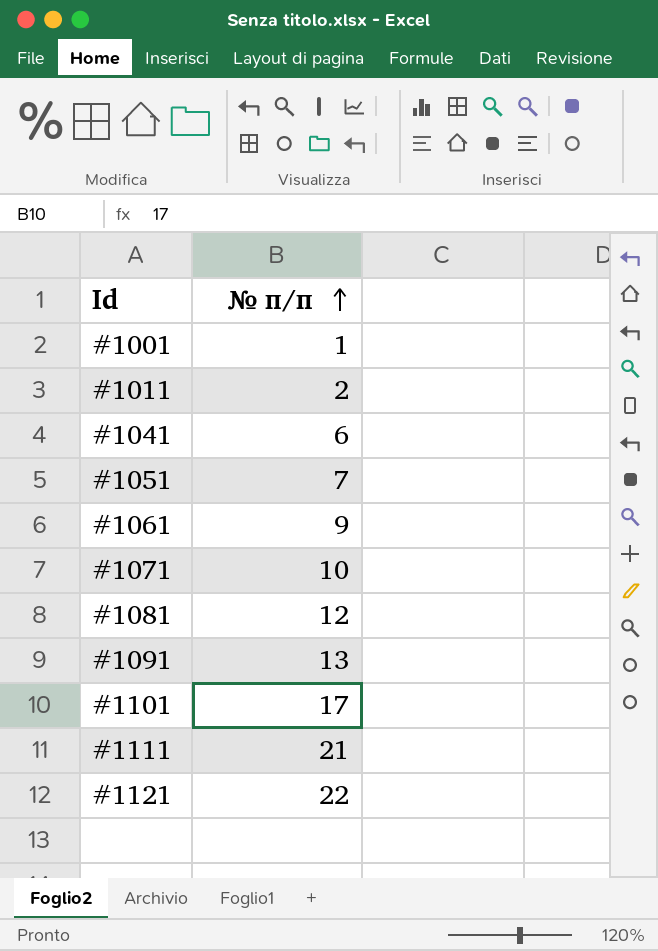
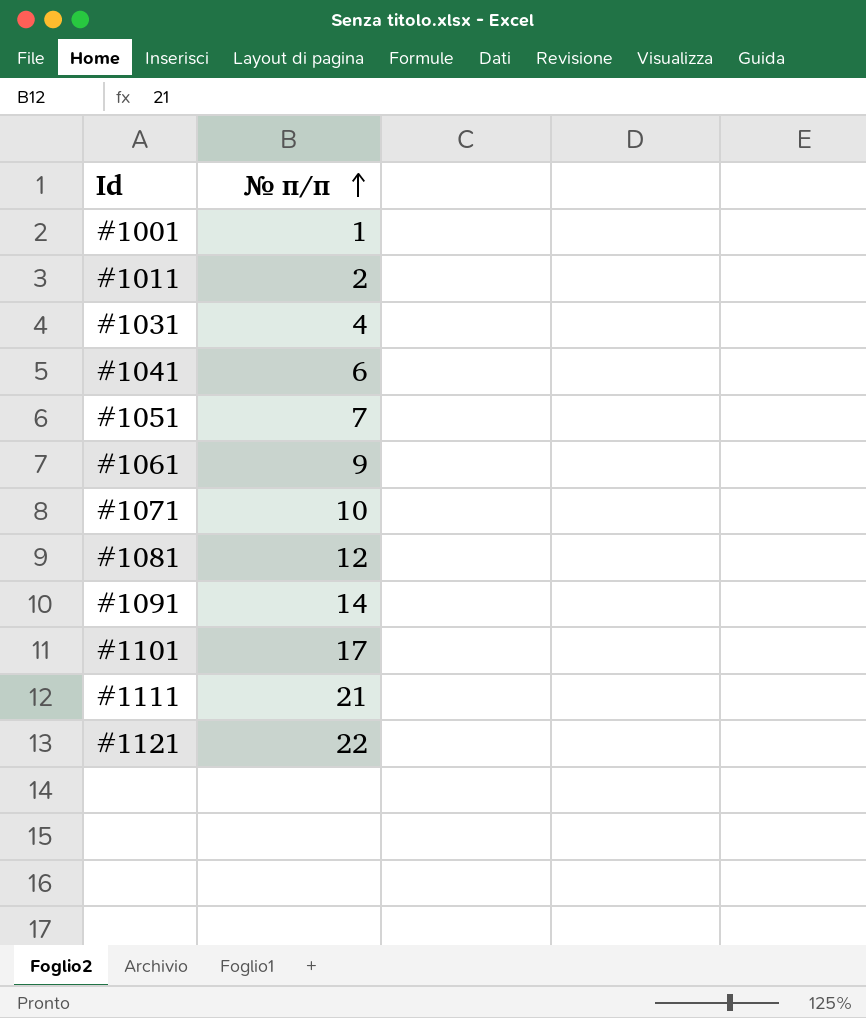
row #1031: none -> 4
#1091 | № п/п: 13 -> 14

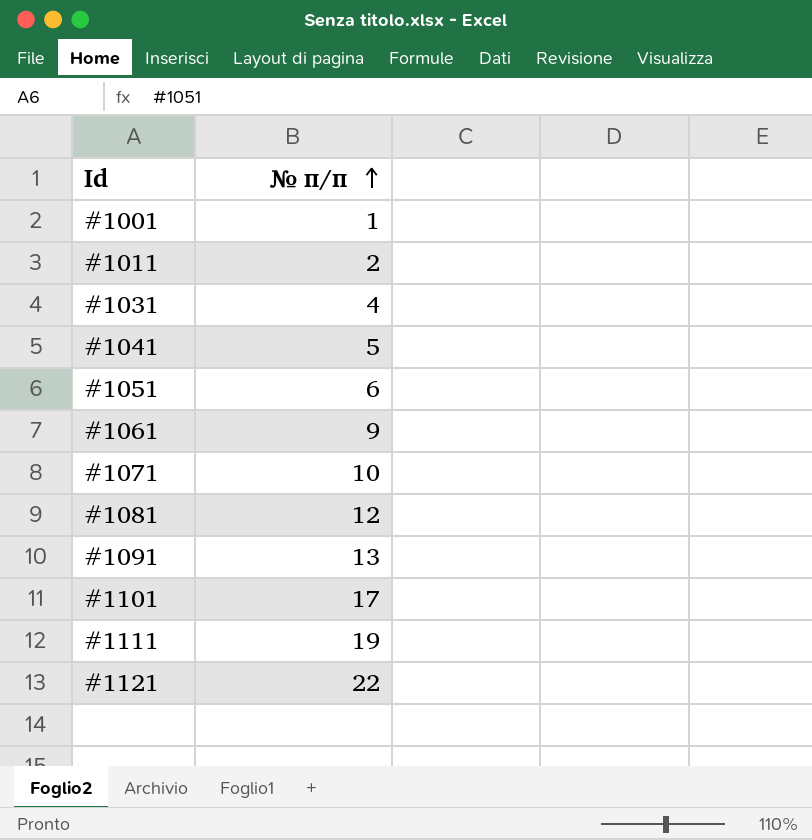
#1041 | № п/п: 6 -> 5
#1051 | № п/п: 7 -> 6
#1091 | № п/п: 14 -> 13
#1111 | № п/п: 21 -> 19

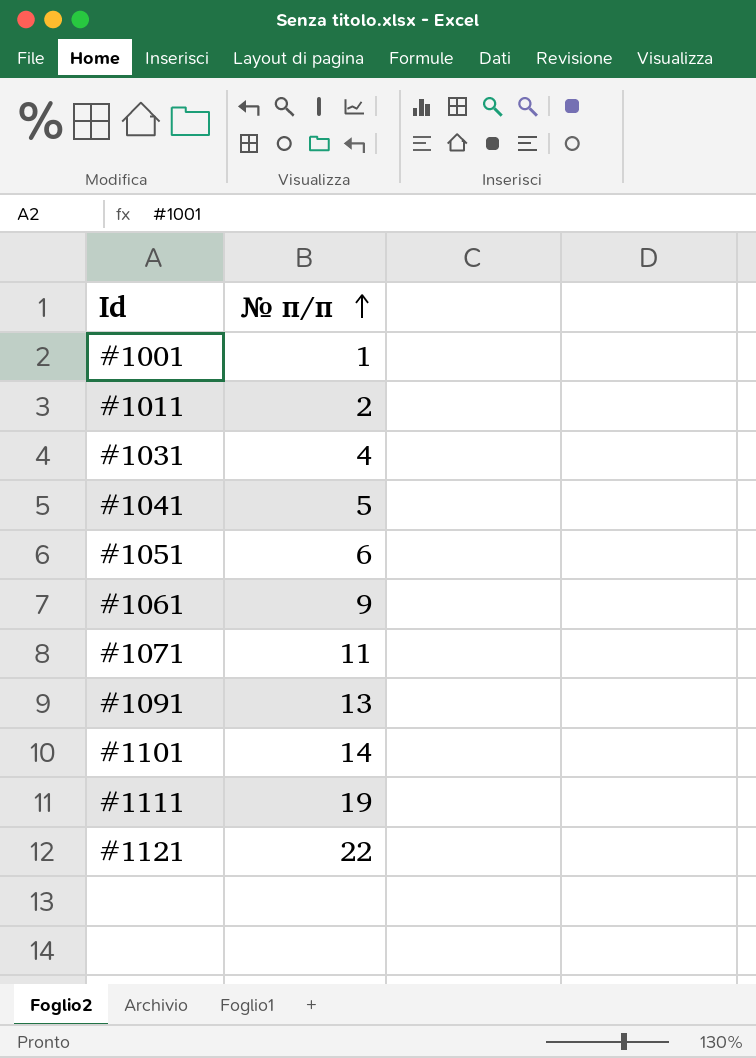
row #1081: 12 -> none
#1071 | № п/п: 10 -> 11
#1101 | № п/п: 17 -> 14

